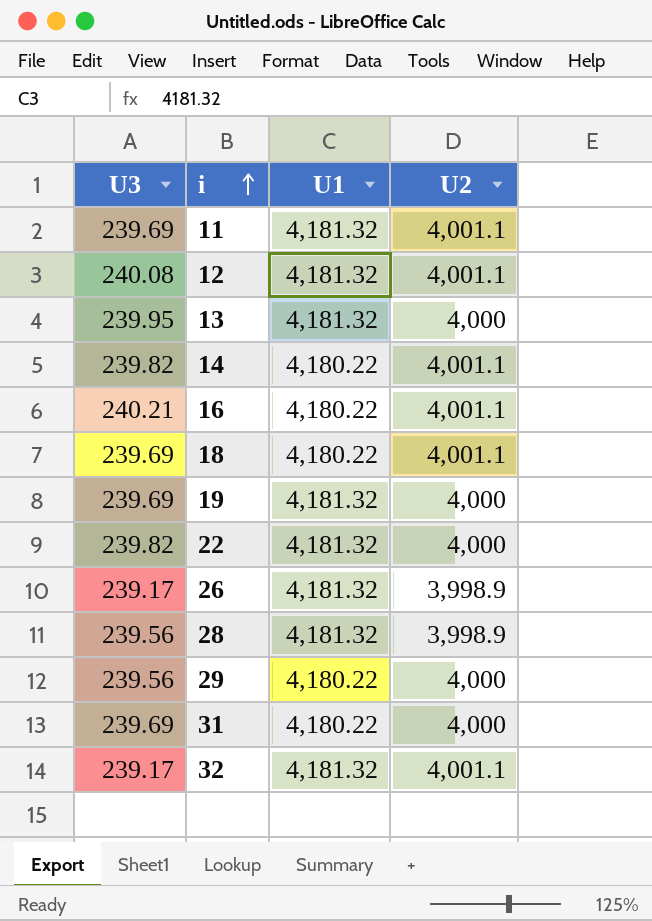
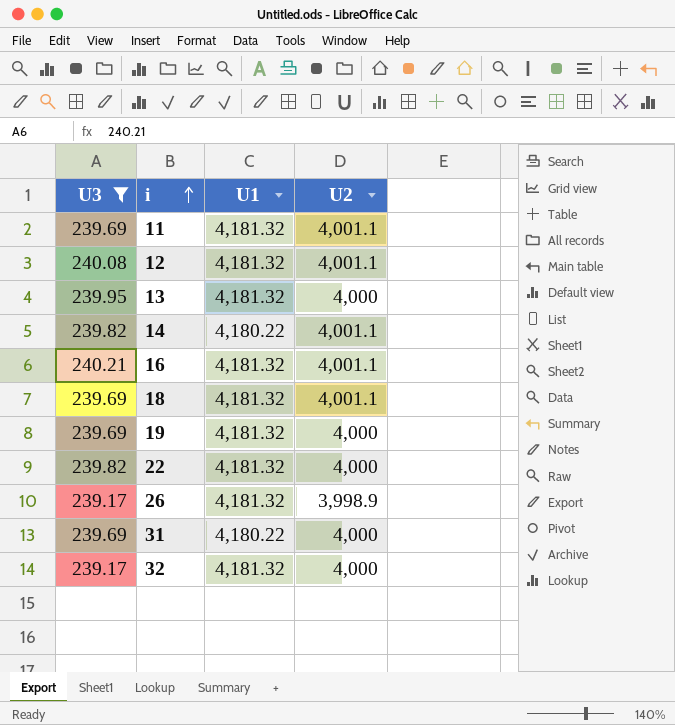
filter: none -> U3 != 239.56
16 | U1: 4,180.22 -> 4,181.32
18 | U1: 4,180.22 -> 4,181.32
32 | U2: 4,001.1 -> 4,000

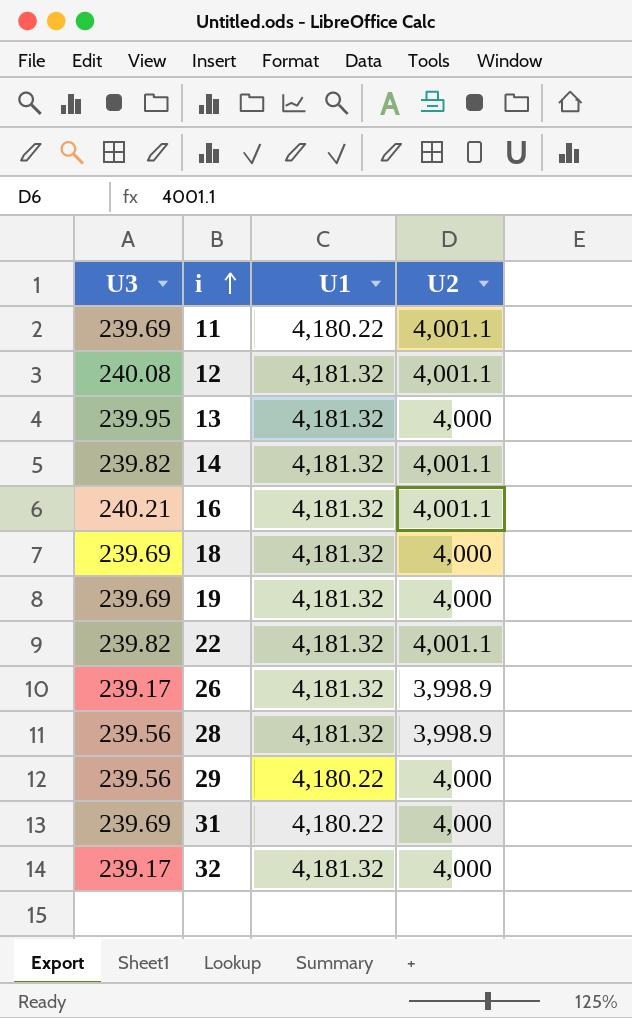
filter: U3 != 239.56 -> none
11 | U1: 4,181.32 -> 4,180.22
14 | U1: 4,180.22 -> 4,181.32
18 | U2: 4,001.1 -> 4,000
22 | U2: 4,000 -> 4,001.1

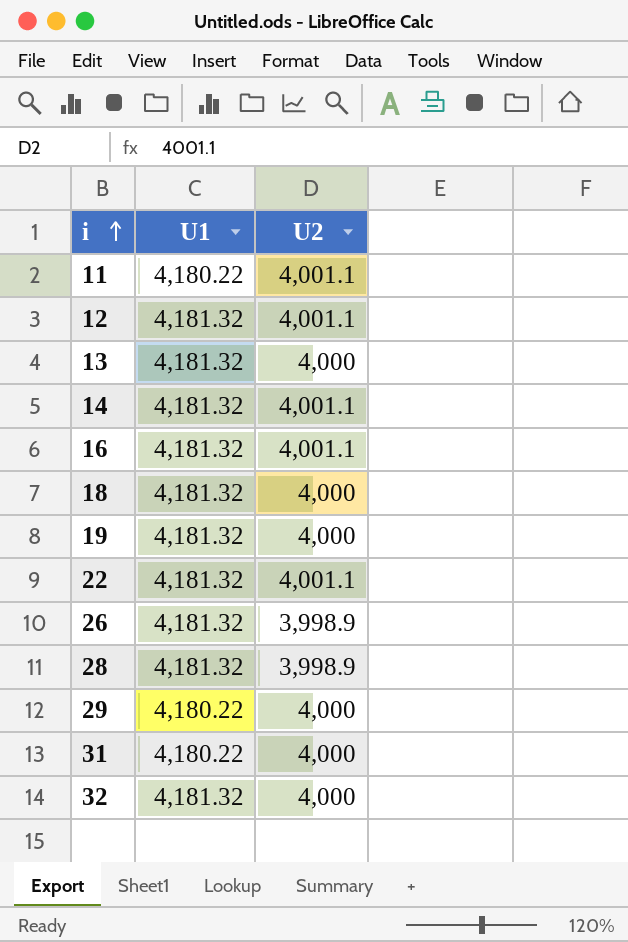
column U3 | position: 1 -> none

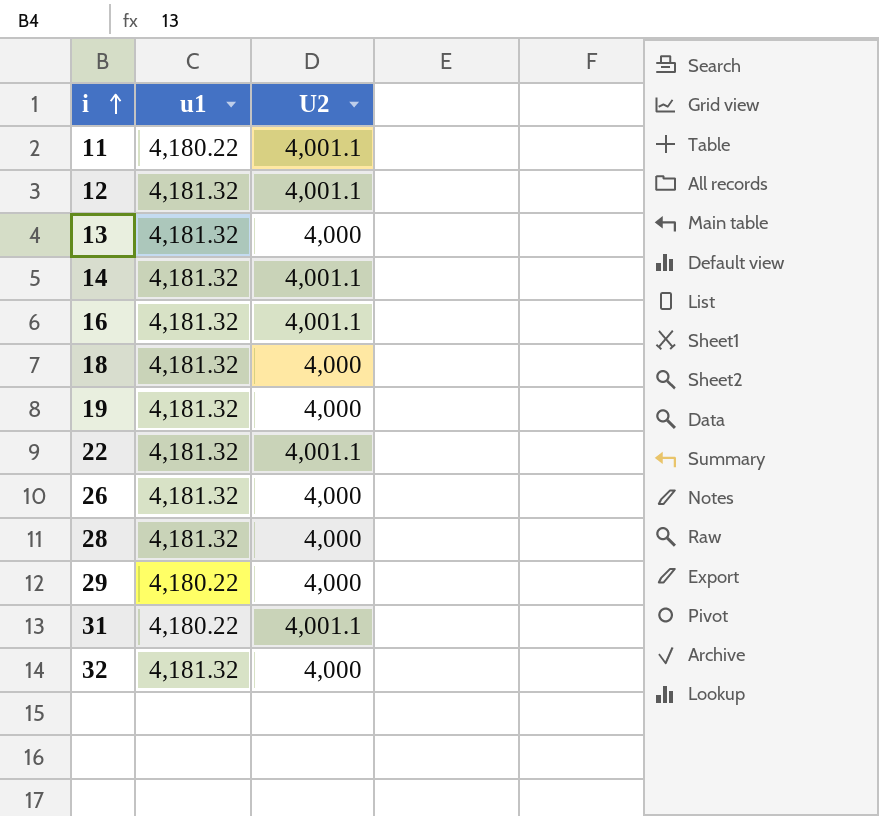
column name: U1 -> u1
26 | U2: 3,998.9 -> 4,000
28 | U2: 3,998.9 -> 4,000
31 | U2: 4,000 -> 4,001.1

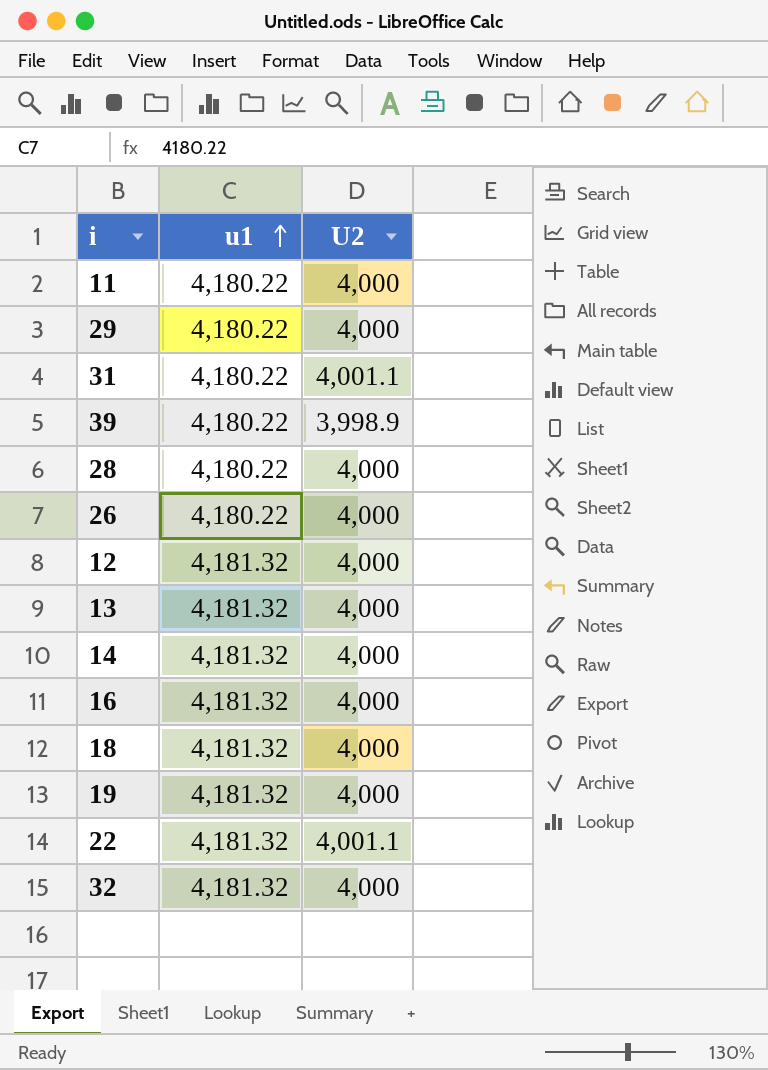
row order: i ascending -> u1 ascending
11 | U2: 4,001.1 -> 4,000
row 39: none -> 4,180.22 | 3,998.9
28 | u1: 4,181.32 -> 4,180.22
26 | u1: 4,181.32 -> 4,180.22
12 | U2: 4,001.1 -> 4,000
14 | U2: 4,001.1 -> 4,000
16 | U2: 4,001.1 -> 4,000

